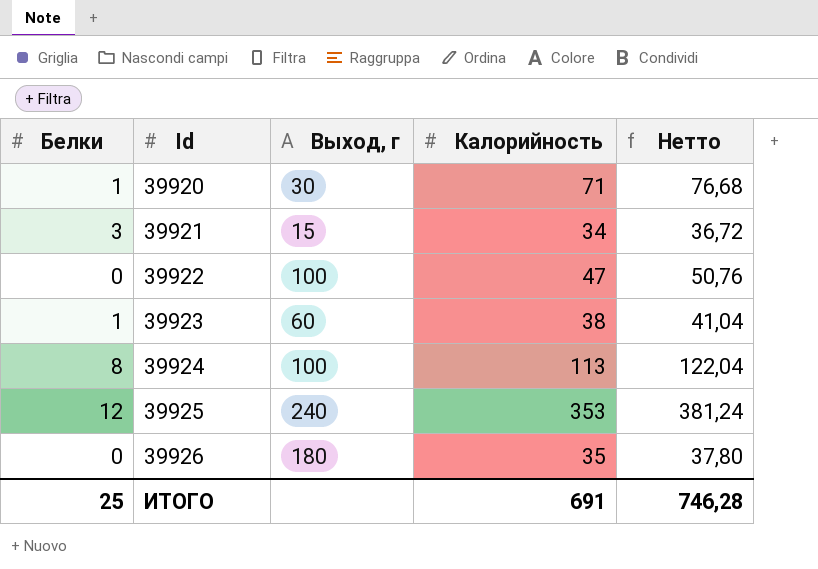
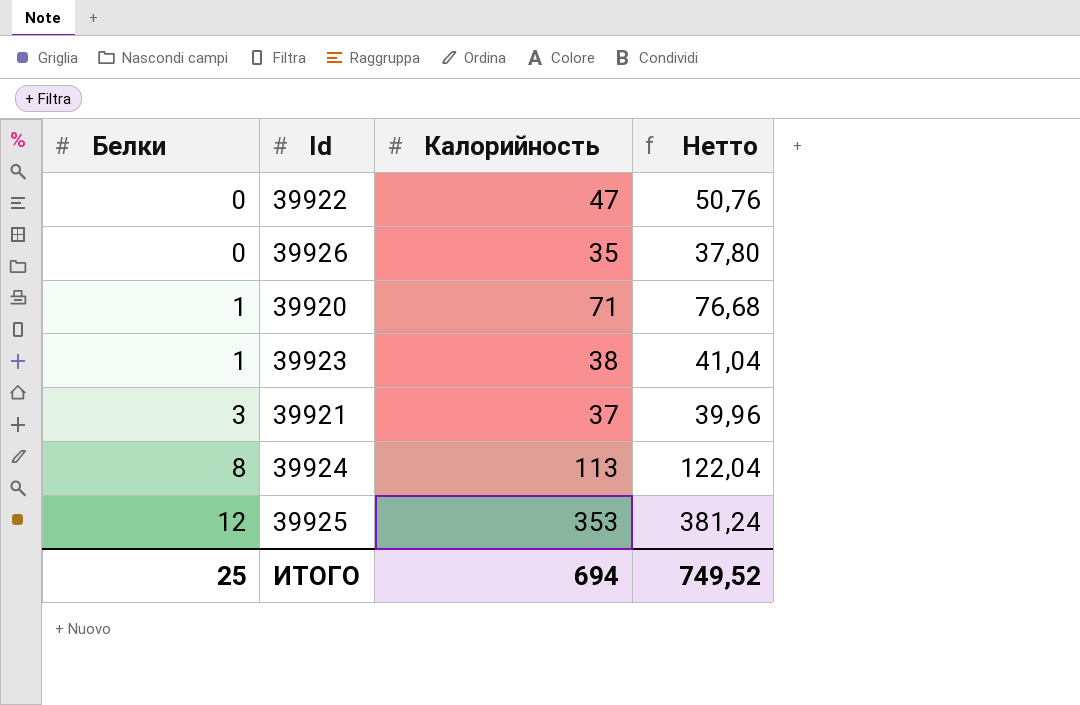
row order: Id ascending -> Белки ascending
column Выход, г | position: 3 -> none
39921 | Калорийность: 34 -> 37
39921 | Нетто: 36,72 -> 39,96
ИТОГО | Калорийность: 691 -> 694
ИТОГО | Нетто: 746,28 -> 749,52

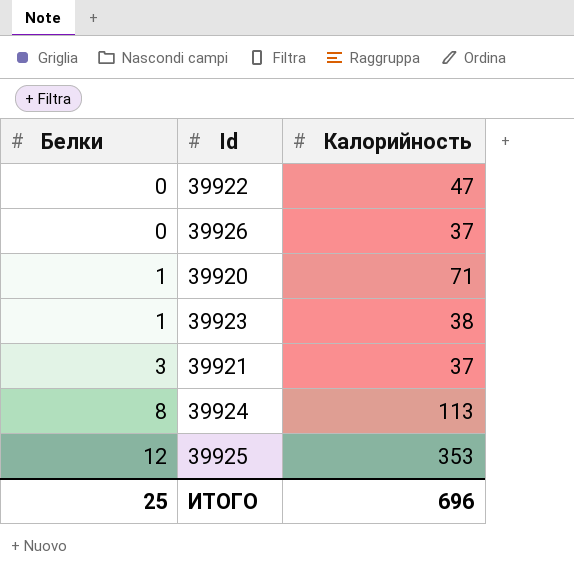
column Нетто | formula: [Калорийность] * 1,08 -> none
39926 | Калорийность: 35 -> 37
ИТОГО | Калорийность: 694 -> 696

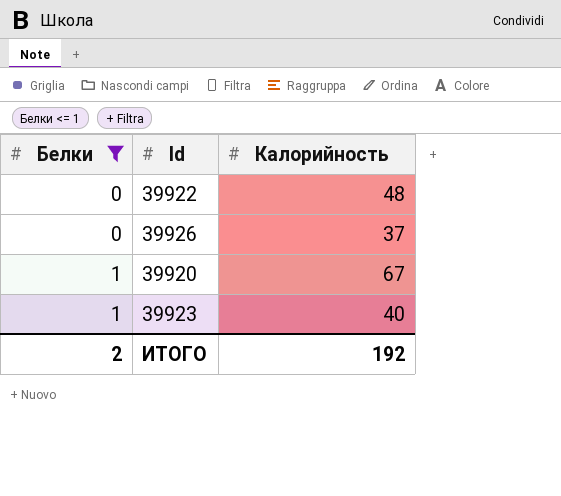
filter: none -> Белки <= 1
39922 | Калорийность: 47 -> 48
39920 | Калорийность: 71 -> 67
39923 | Калорийность: 38 -> 40
ИТОГО | Белки: 25 -> 2
ИТОГО | Калорийность: 696 -> 192

